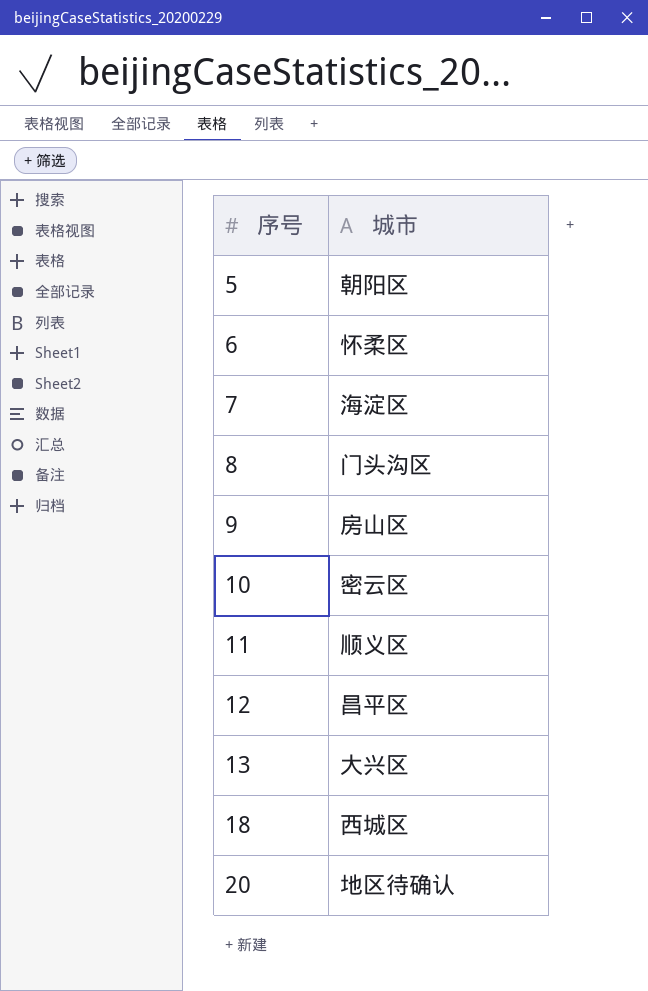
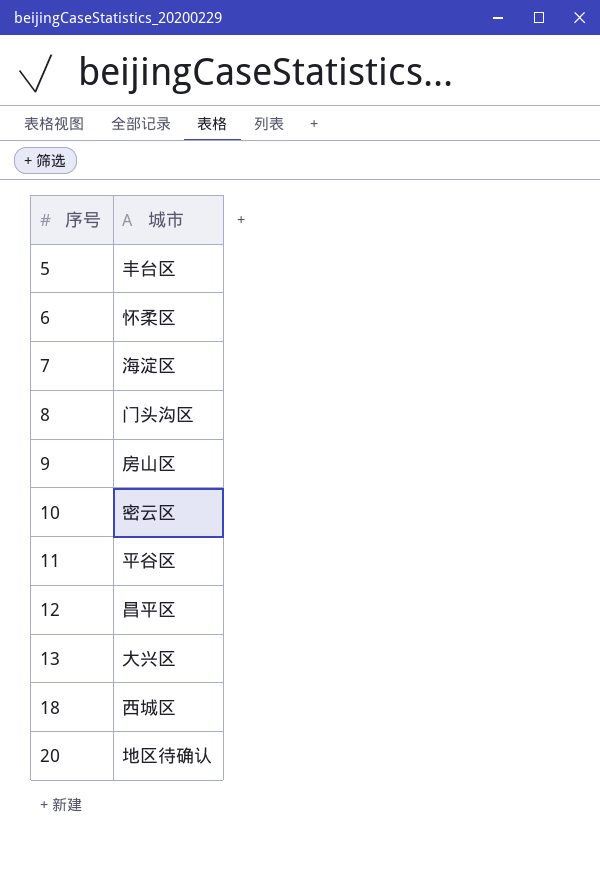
5 | 城市: 朝阳区 -> 丰台区
11 | 城市: 顺义区 -> 平谷区

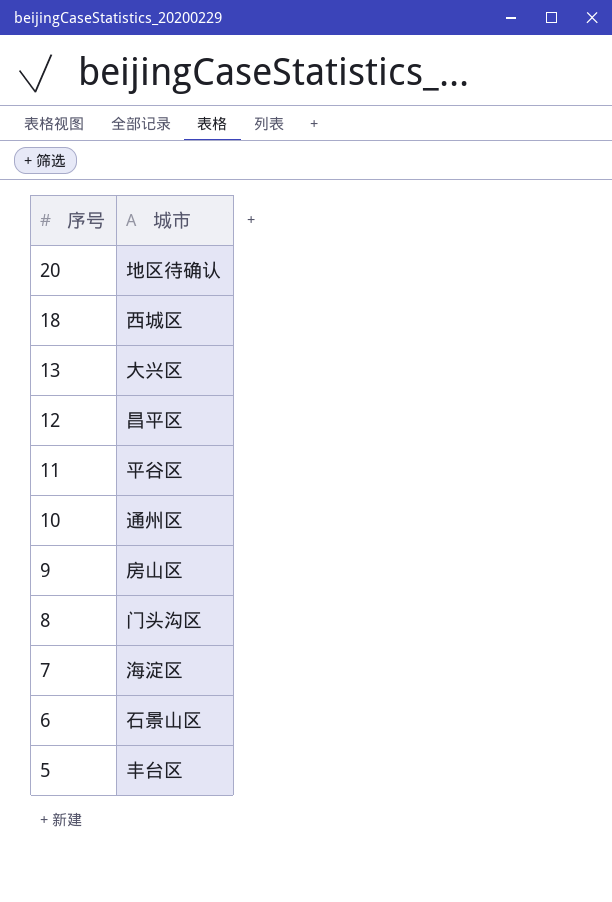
row order: 序号 ascending -> 序号 descending
10 | 城市: 密云区 -> 通州区
6 | 城市: 怀柔区 -> 石景山区

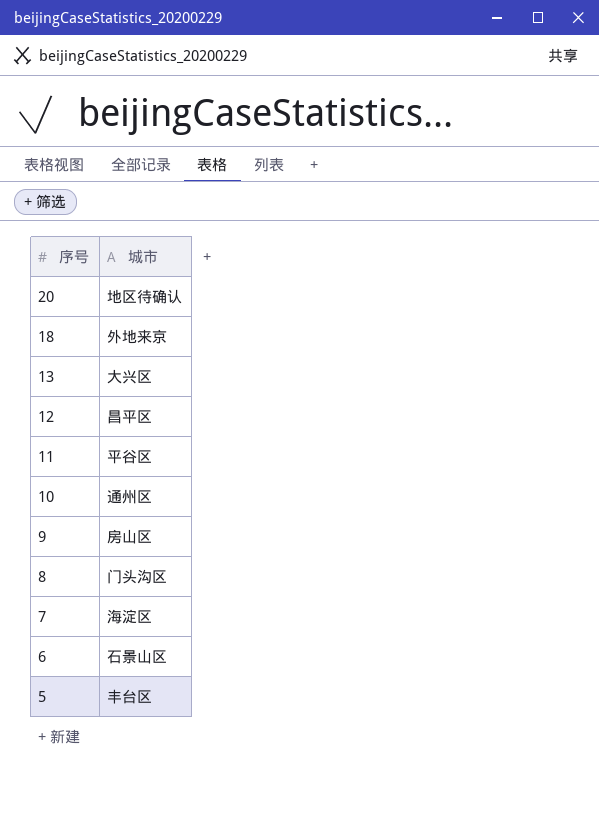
18 | 城市: 西城区 -> 外地来京

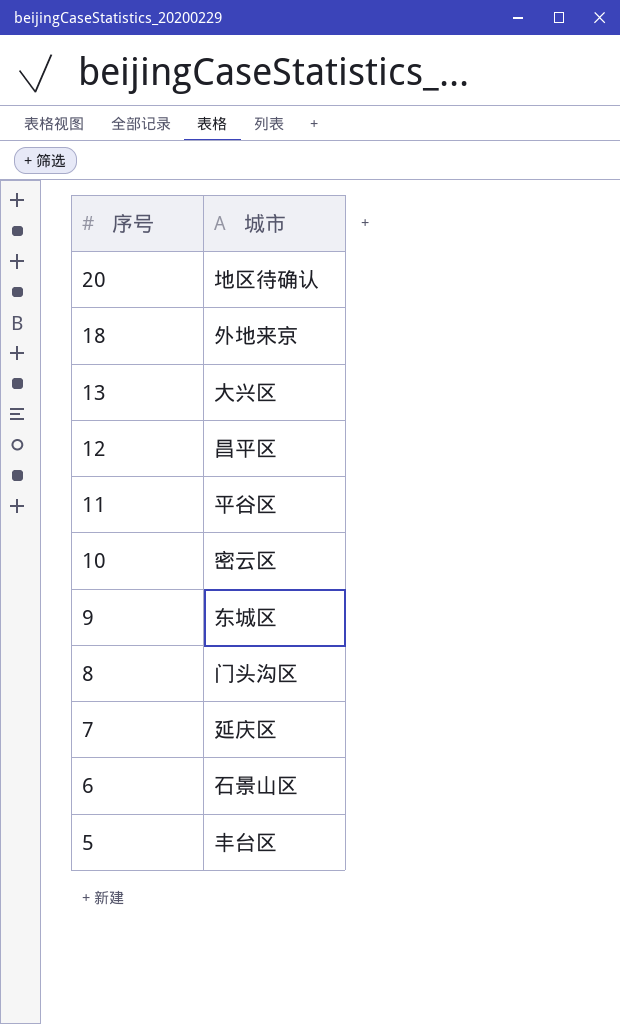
10 | 城市: 通州区 -> 密云区
9 | 城市: 房山区 -> 东城区
7 | 城市: 海淀区 -> 延庆区

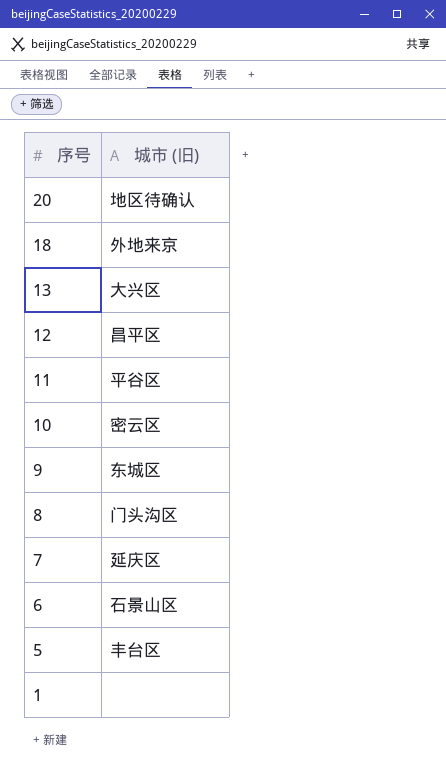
column name: 城市 -> 城市 (旧)
row 1: none -> none

